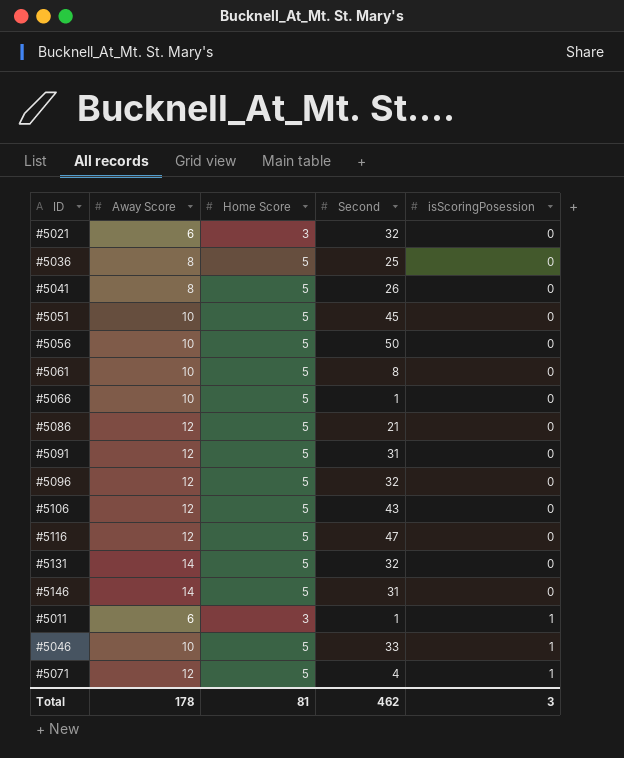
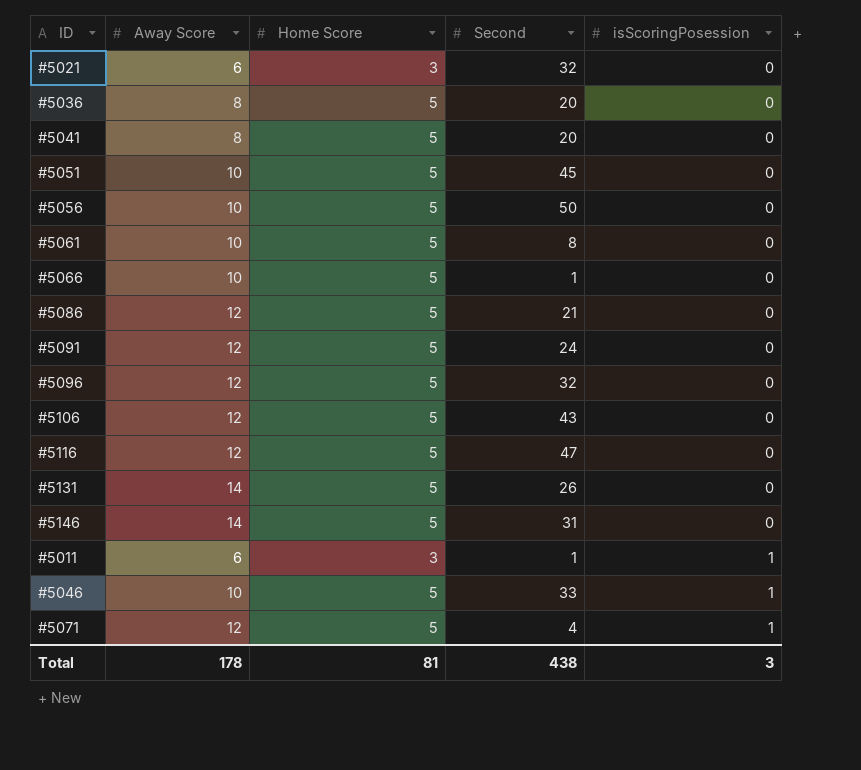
#5036 | Second: 25 -> 20
#5041 | Second: 26 -> 20
#5091 | Second: 31 -> 24
#5131 | Second: 32 -> 26
Total | Second: 462 -> 438

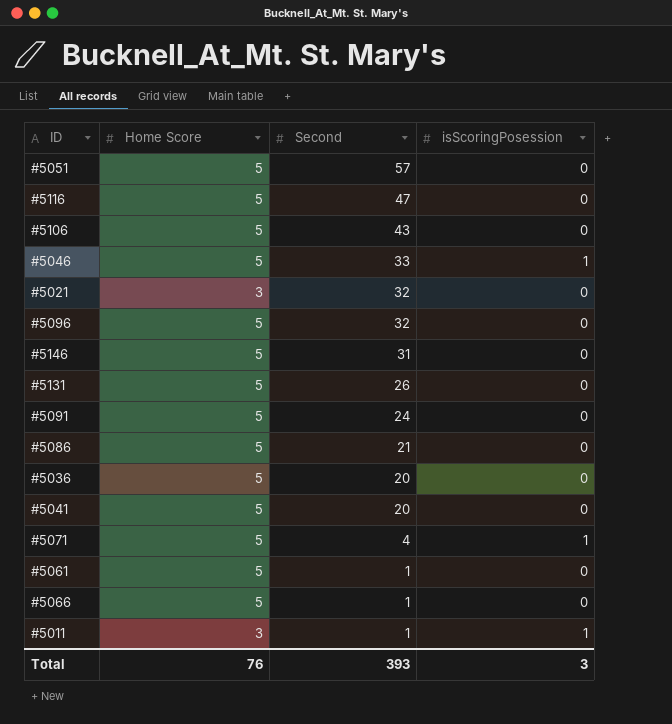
row order: isScoringPosession ascending -> Second descending
column Away Score | position: 2 -> none
row #5056: 10 | 5 | 50 | 0 -> none
#5051 | Second: 45 -> 57
#5061 | Second: 8 -> 1
Total | Home Score: 81 -> 76
Total | Second: 438 -> 393

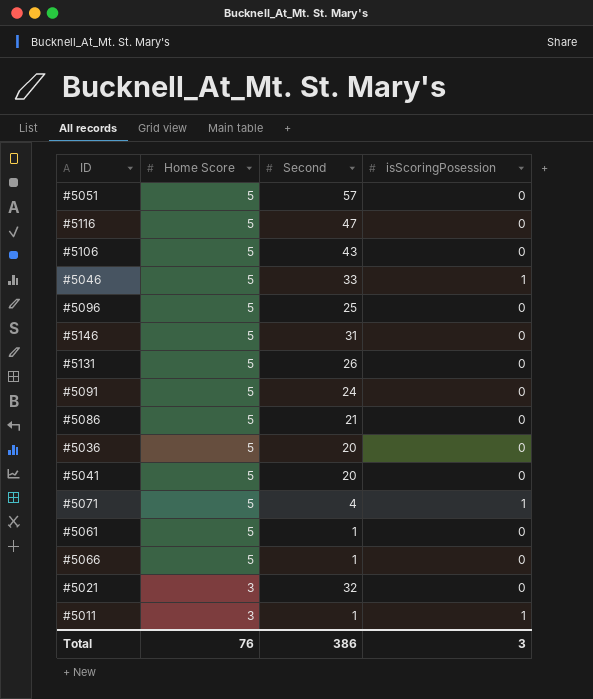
row order: Second descending -> Home Score descending
#5096 | Second: 32 -> 25
Total | Second: 393 -> 386

